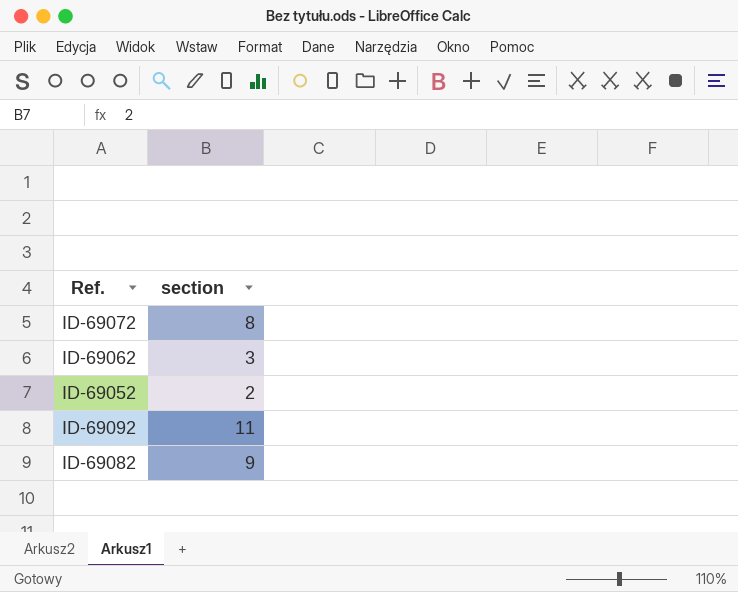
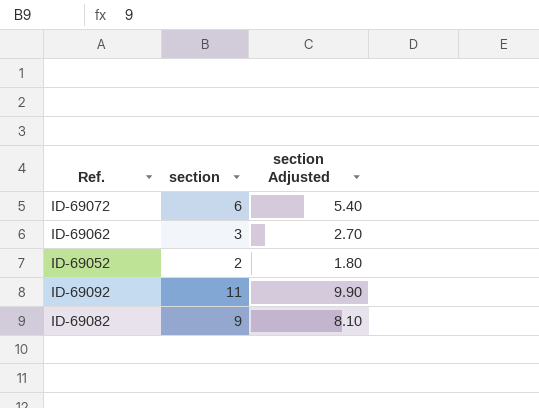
column section Adjusted | formula: none -> [section] * 0.9
ID-69072 | section: 8 -> 6

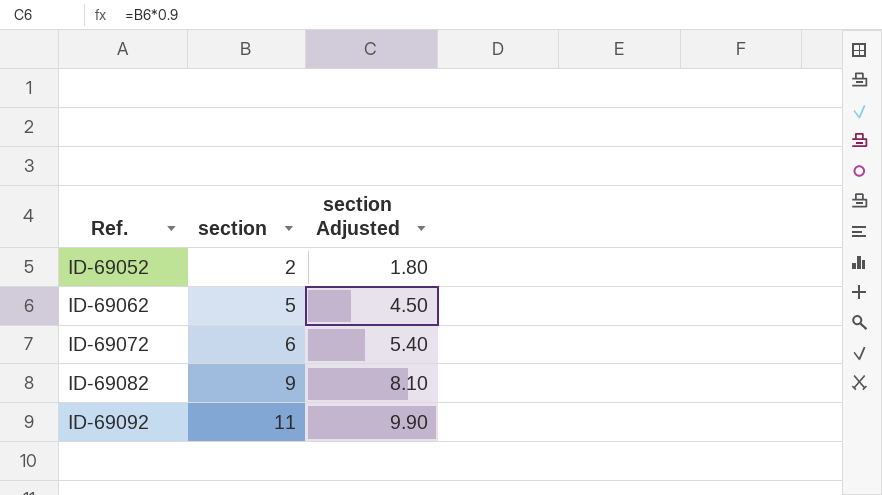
row order: none -> Ref. ascending
ID-69062 | section: 3 -> 5
ID-69062 | section Adjusted: 2.70 -> 4.50

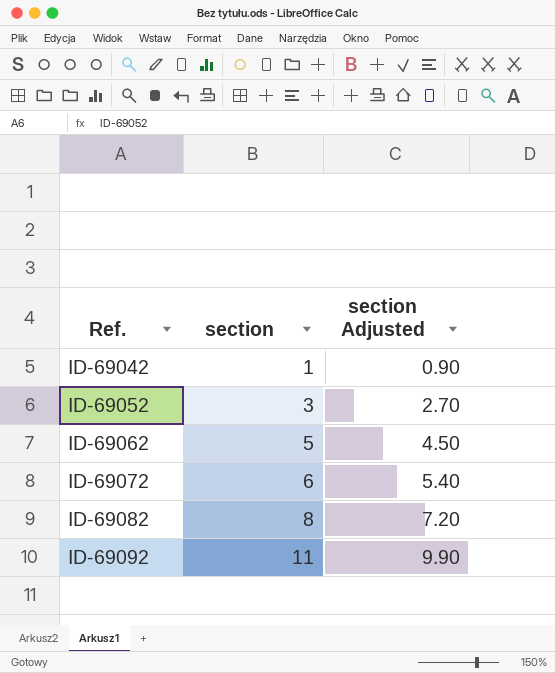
row ID-69042: none -> 1 | 0.90
ID-69052 | section: 2 -> 3
ID-69052 | section Adjusted: 1.80 -> 2.70
ID-69082 | section: 9 -> 8
ID-69082 | section Adjusted: 8.10 -> 7.20

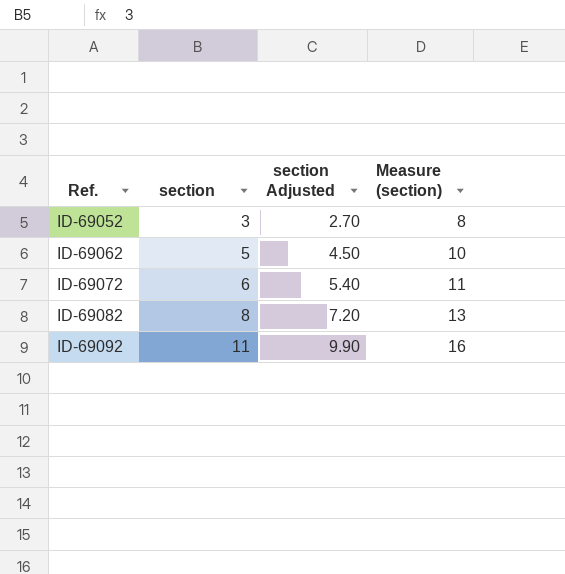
column Measure (section) | formula: none -> [section] + 5
row ID-69042: 1 | 0.90 -> none

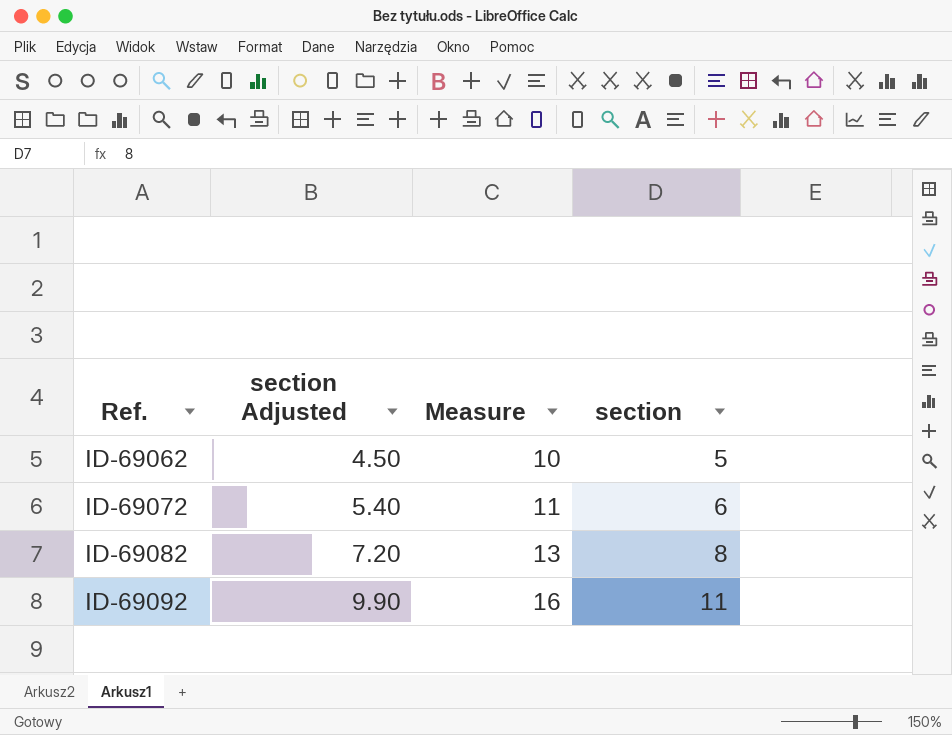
column name: Measure (section) -> Measure
column section | position: 2 -> 4
row ID-69052: 3 | 2.70 | 8 -> none

